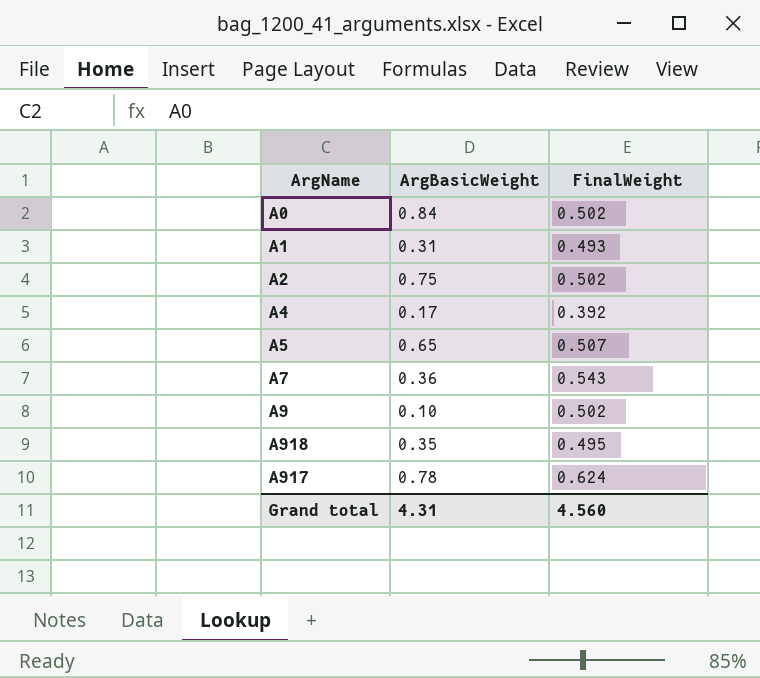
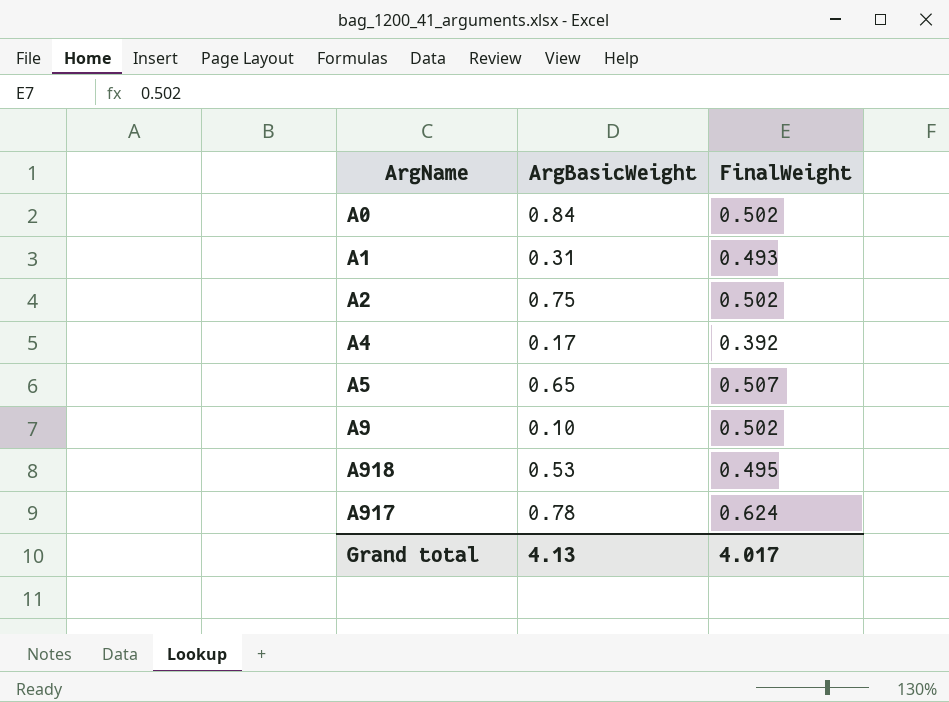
row A7: 0.36 | 0.543 -> none
A918 | ArgBasicWeight: 0.35 -> 0.53
Grand total | ArgBasicWeight: 4.31 -> 4.13
Grand total | FinalWeight: 4.560 -> 4.017

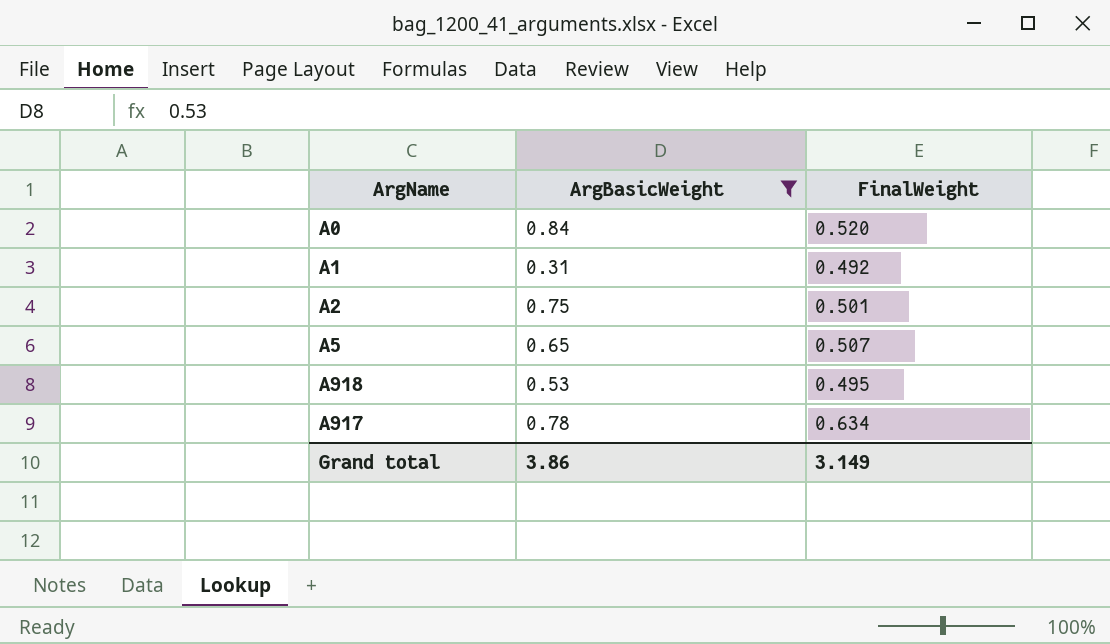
filter: none -> ArgBasicWeight >= 0.31
A0 | FinalWeight: 0.502 -> 0.520
A1 | FinalWeight: 0.493 -> 0.492
A2 | FinalWeight: 0.502 -> 0.501
A917 | FinalWeight: 0.624 -> 0.634
Grand total | ArgBasicWeight: 4.13 -> 3.86
Grand total | FinalWeight: 4.017 -> 3.149

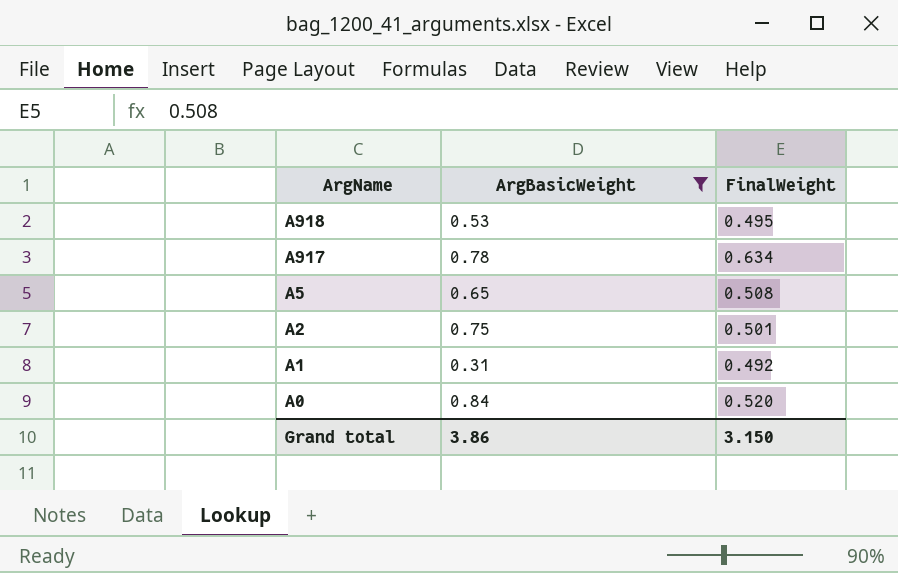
row order: none -> ArgName descending
A5 | FinalWeight: 0.507 -> 0.508
Grand total | FinalWeight: 3.149 -> 3.150

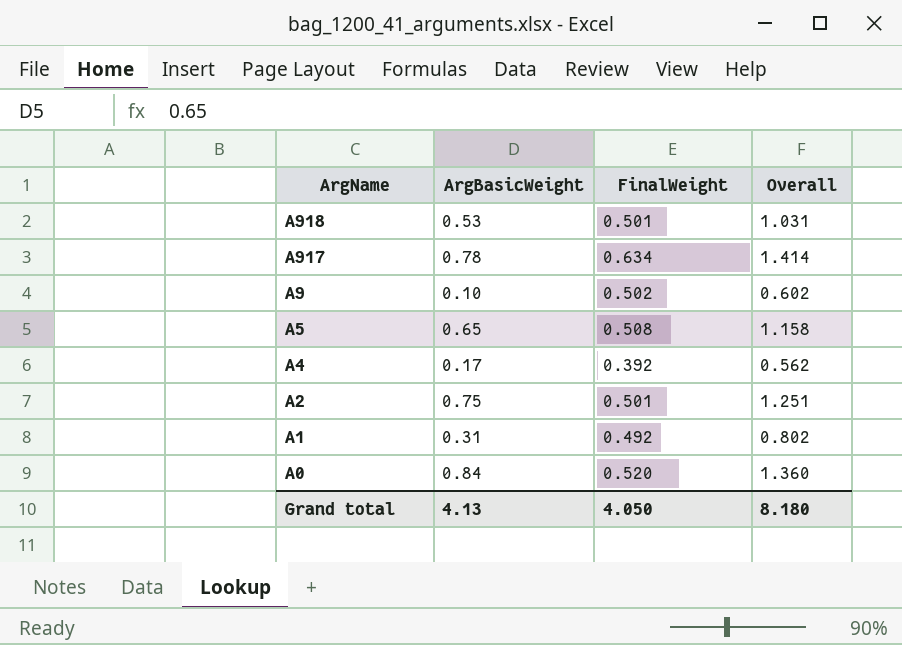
filter: ArgBasicWeight >= 0.31 -> none
column Overall | formula: none -> [ArgBasicWeight] + [FinalWeight]
A918 | FinalWeight: 0.495 -> 0.501
Grand total | ArgBasicWeight: 3.86 -> 4.13
Grand total | FinalWeight: 3.150 -> 4.050

